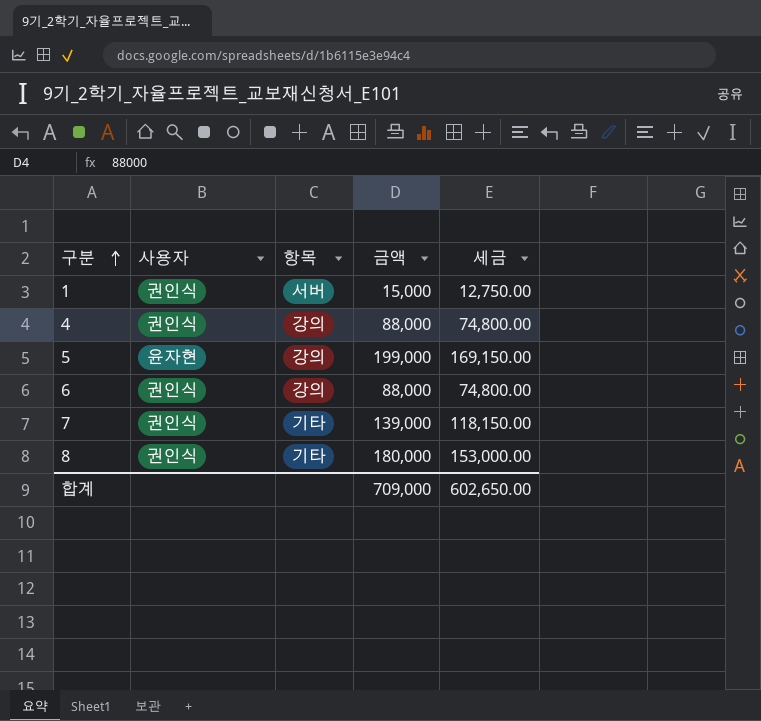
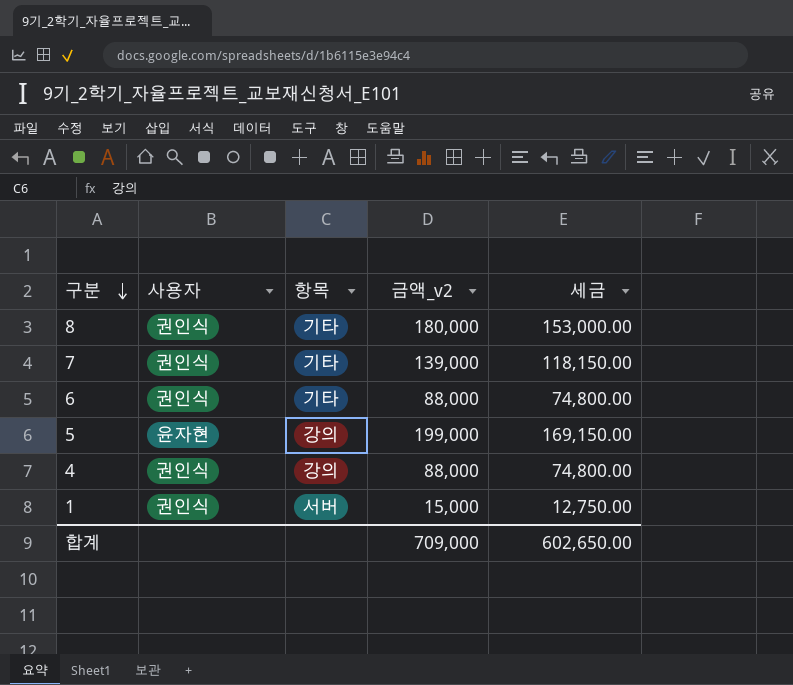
row order: 구분 ascending -> 구분 descending
column name: 금액 -> 금액_v2
6 | 항목: 강의 -> 기타

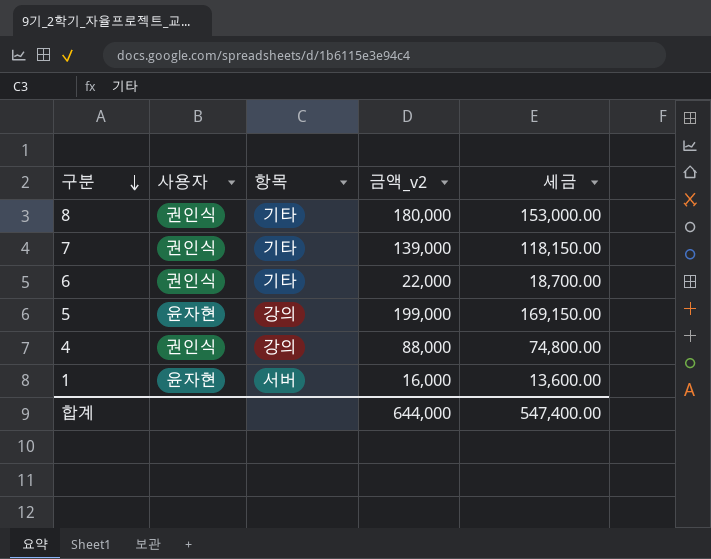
6 | 금액_v2: 88,000 -> 22,000
6 | 세금: 74,800.00 -> 18,700.00
1 | 사용자: 권인식 -> 윤자현
1 | 금액_v2: 15,000 -> 16,000
1 | 세금: 12,750.00 -> 13,600.00
합계 | 금액_v2: 709,000 -> 644,000
합계 | 세금: 602,650.00 -> 547,400.00

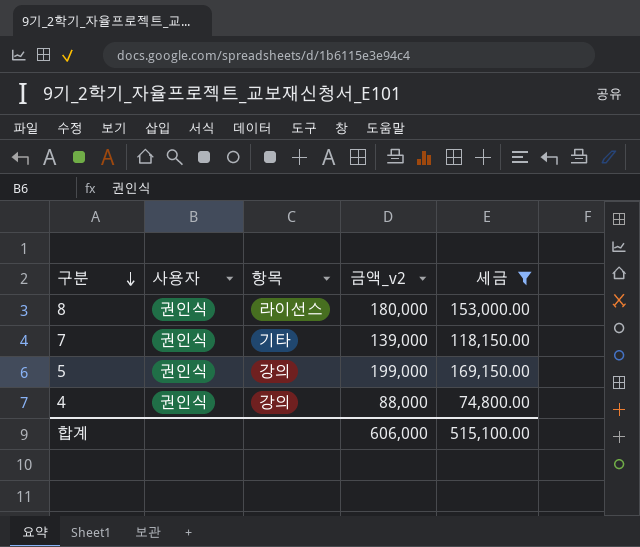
filter: none -> 세금 >= 74,800.00
8 | 항목: 기타 -> 라이선스
5 | 사용자: 윤자현 -> 권인식
합계 | 금액_v2: 644,000 -> 606,000
합계 | 세금: 547,400.00 -> 515,100.00

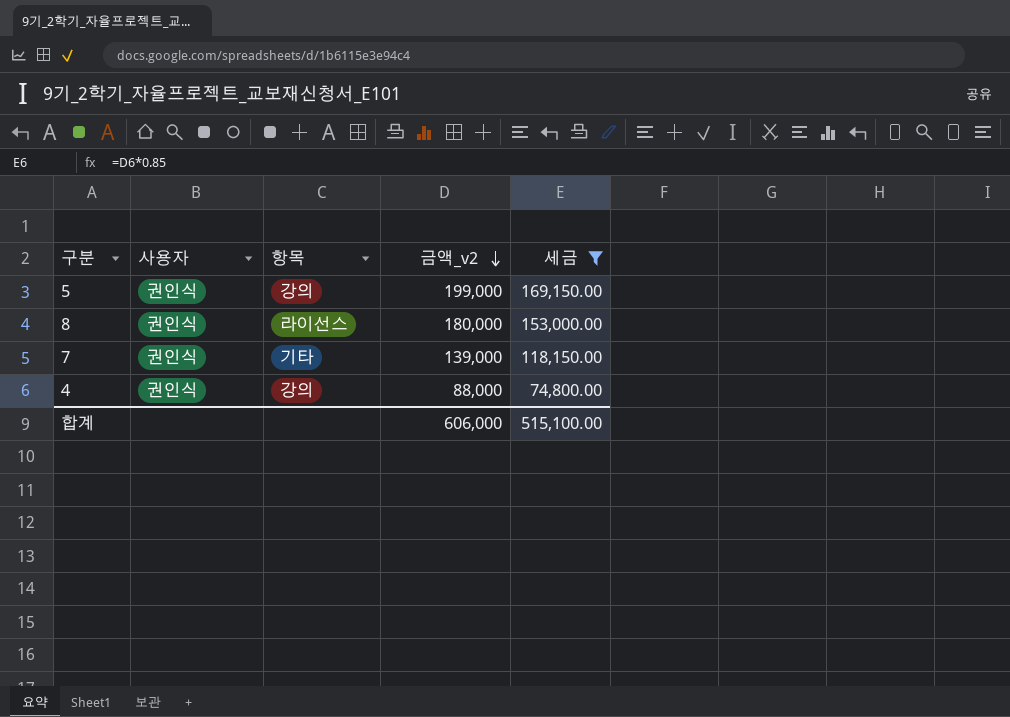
row order: 구분 descending -> 금액_v2 descending

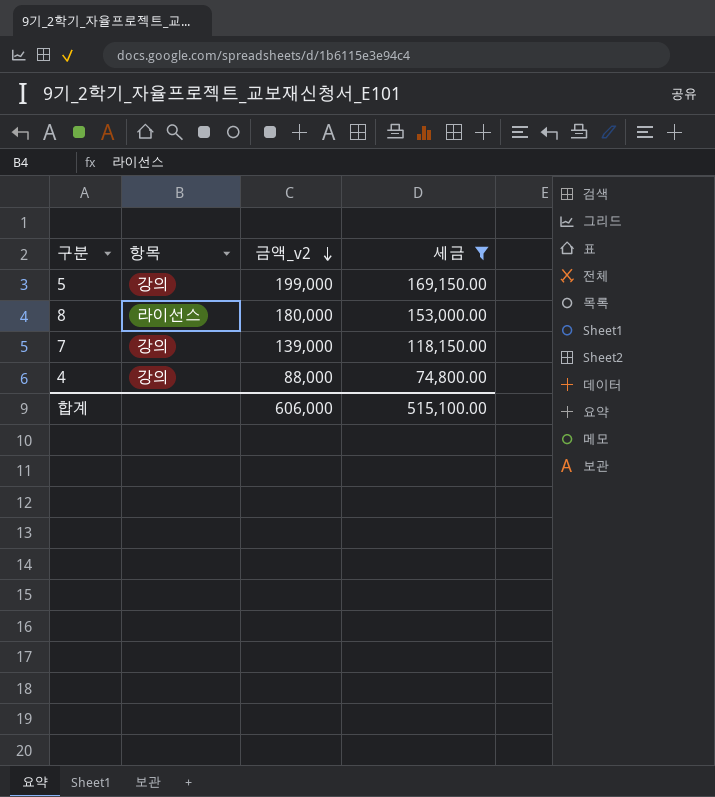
column 사용자 | position: 2 -> none
7 | 항목: 기타 -> 강의

